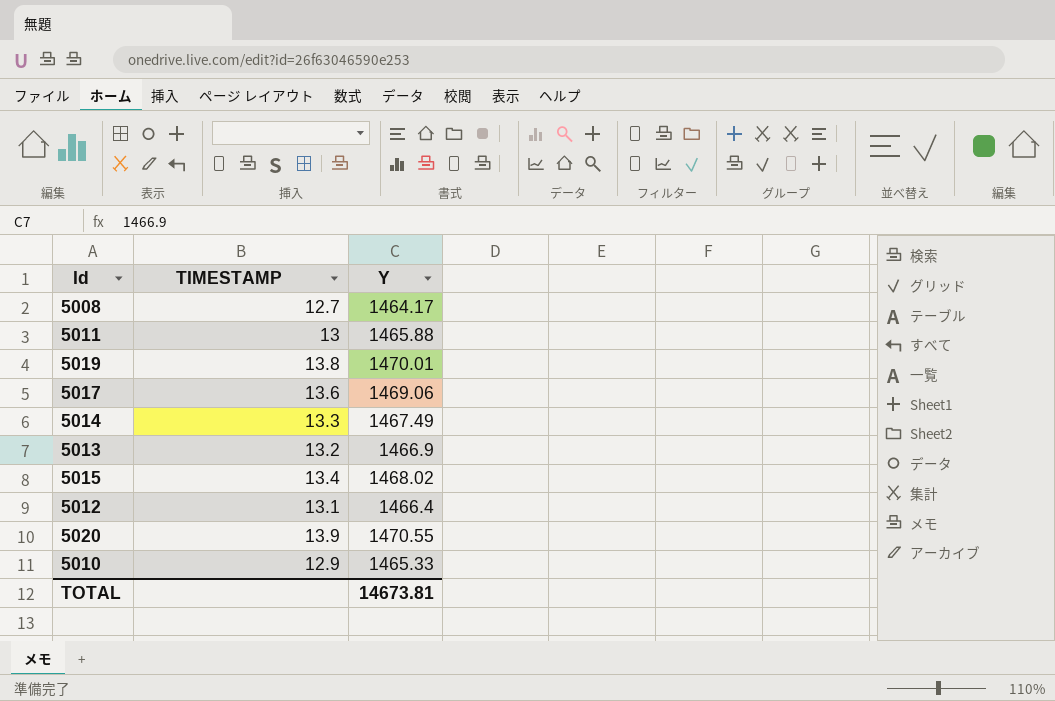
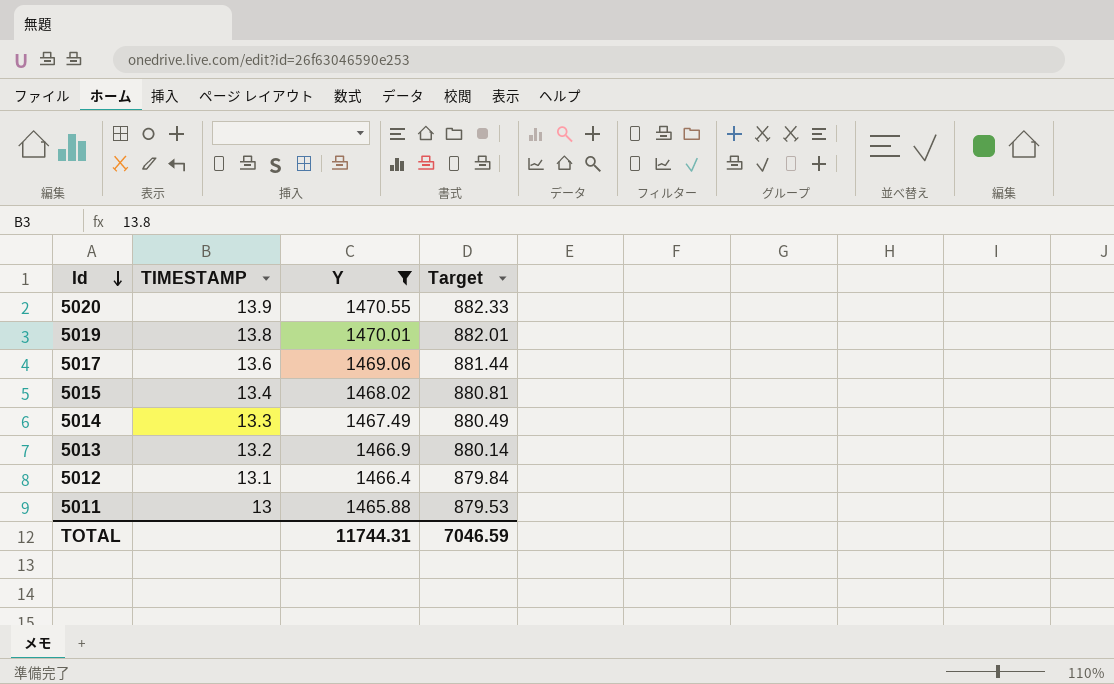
filter: none -> Y >= 1465.88
row order: none -> Id descending
column Target | formula: none -> [Y] * 0.6
TOTAL | Y: 14673.81 -> 11744.31

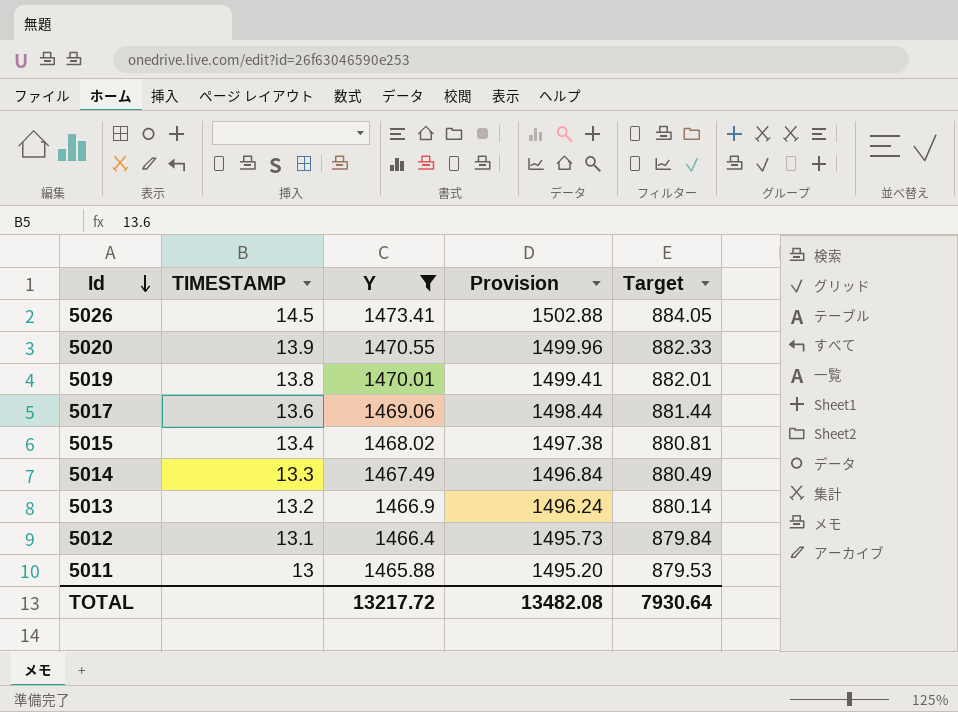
column Provision | formula: none -> [Y] * 1.02
row 5026: none -> 14.5 | 1473.41 | 1502.88 | 884.05
TOTAL | Y: 11744.31 -> 13217.72
TOTAL | Target: 7046.59 -> 7930.64

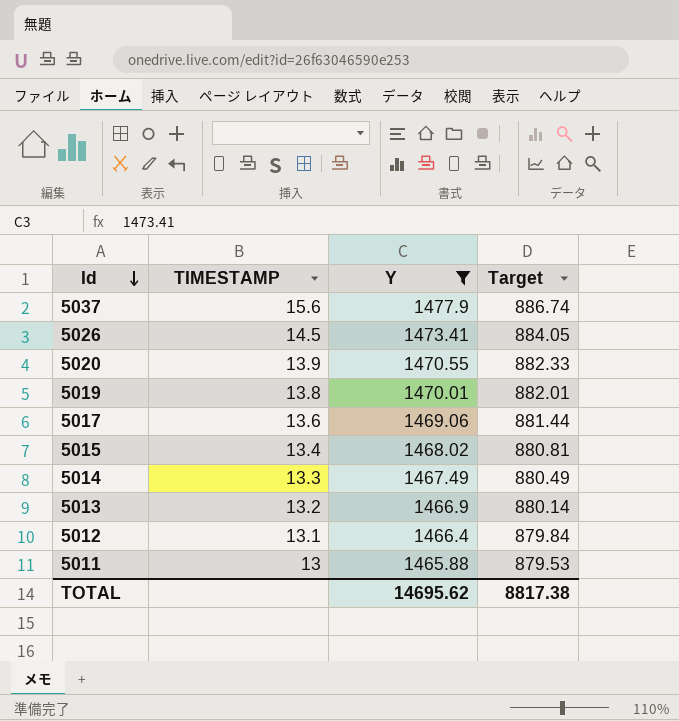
column Provision | formula: [Y] * 1.02 -> none
row 5037: none -> 15.6 | 1477.9 | 886.74
TOTAL | Y: 13217.72 -> 14695.62
TOTAL | Target: 7930.64 -> 8817.38

